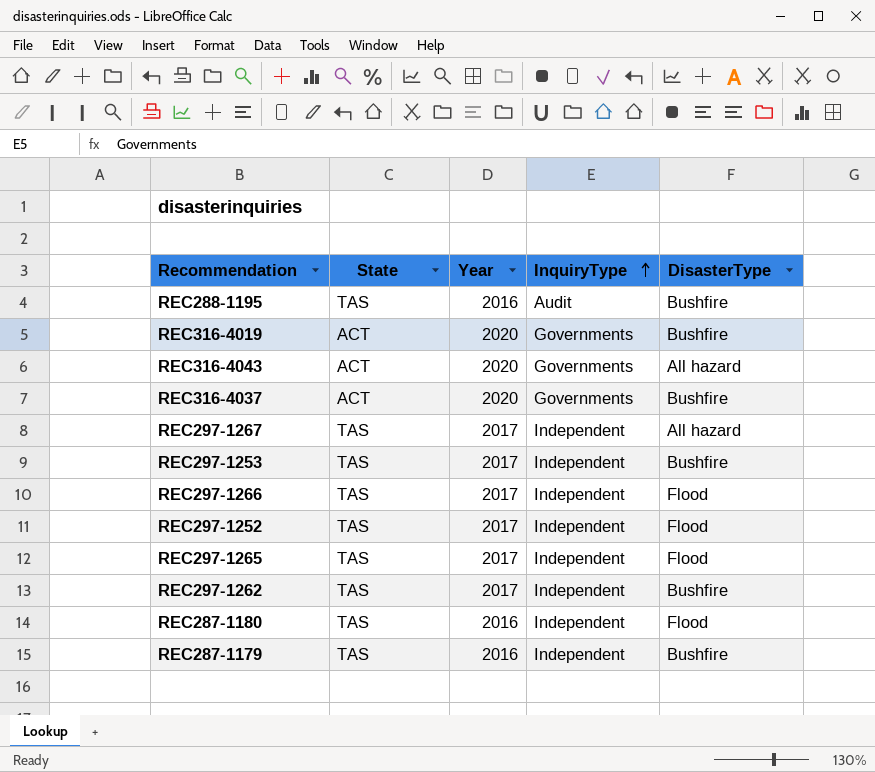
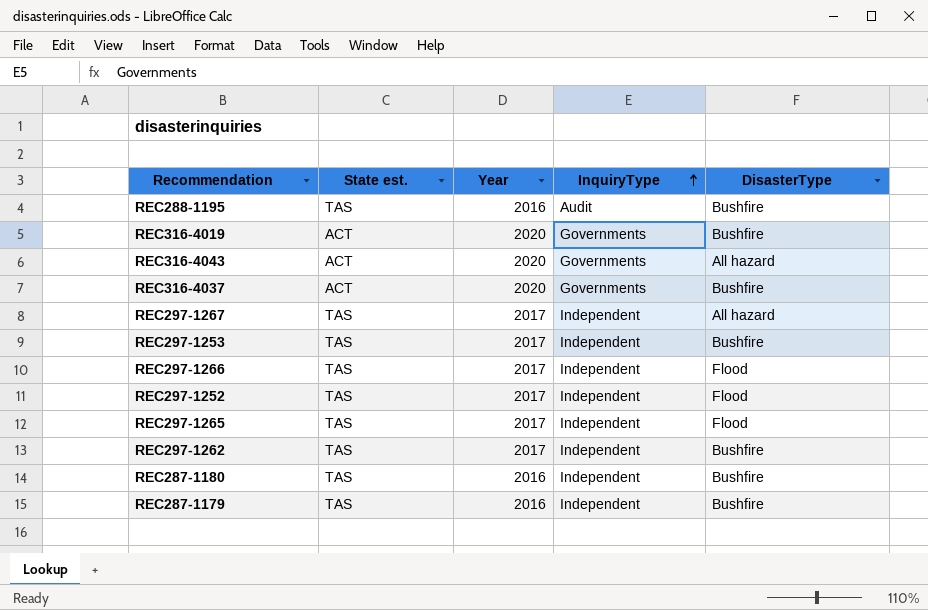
column name: State -> State est.
REC287-1180 | DisasterType: Flood -> Bushfire

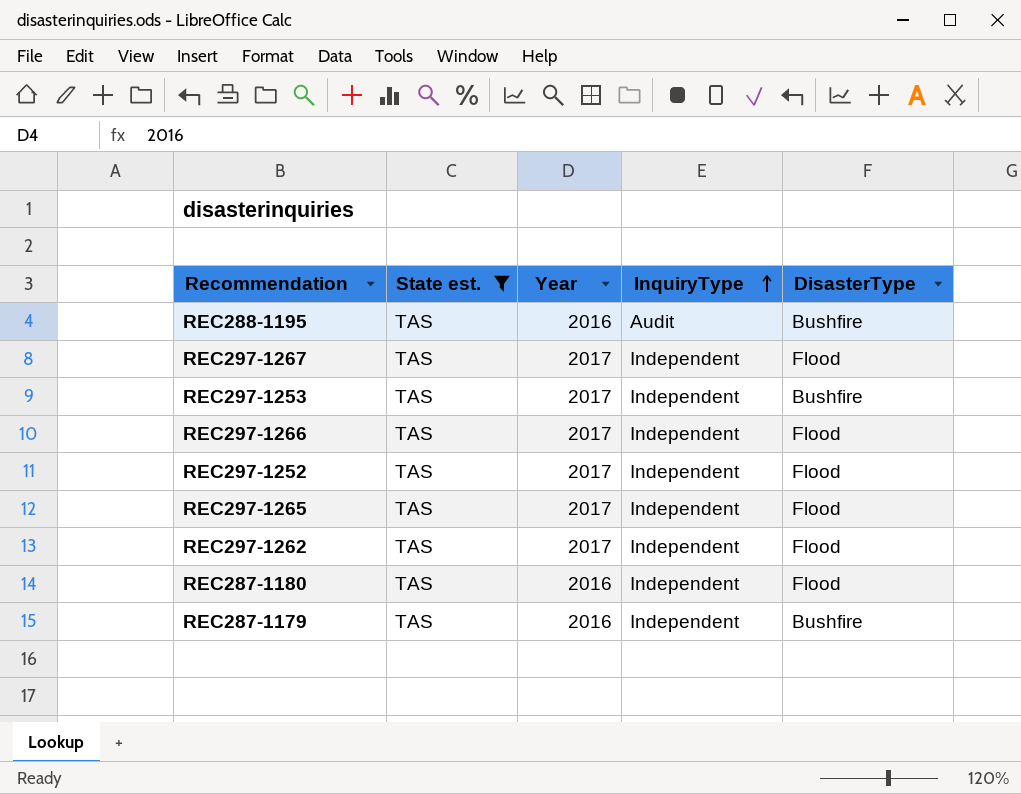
filter: none -> State est. = TAS
REC297-1267 | DisasterType: All hazard -> Flood
REC297-1262 | DisasterType: Bushfire -> Flood
REC287-1180 | DisasterType: Bushfire -> Flood

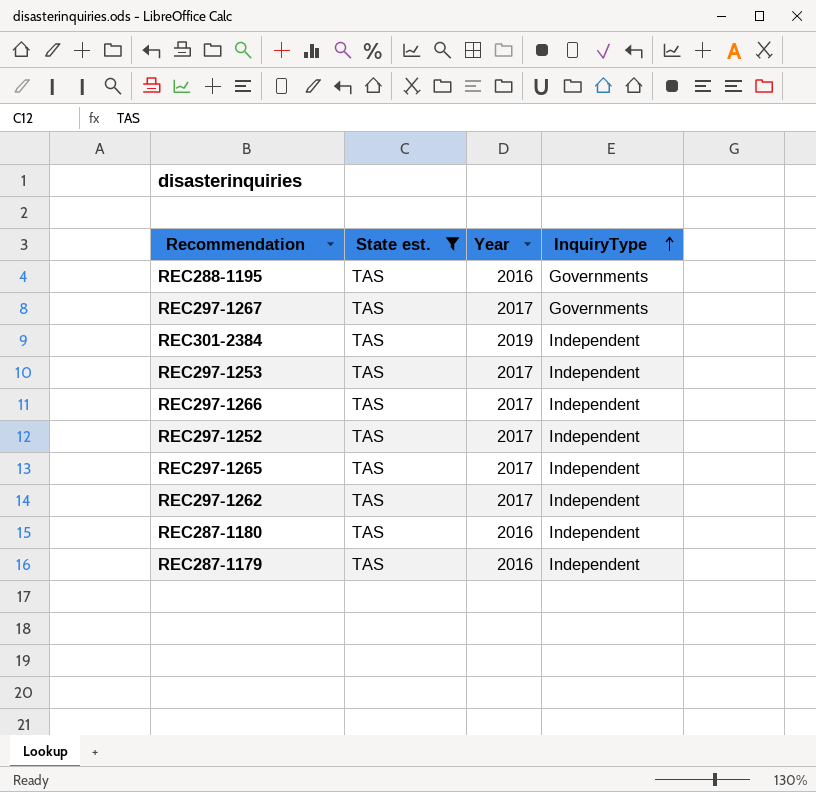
column DisasterType | position: 5 -> none
REC288-1195 | InquiryType: Audit -> Governments
REC297-1267 | InquiryType: Independent -> Governments
row REC301-2384: none -> TAS | 2019 | Independent

